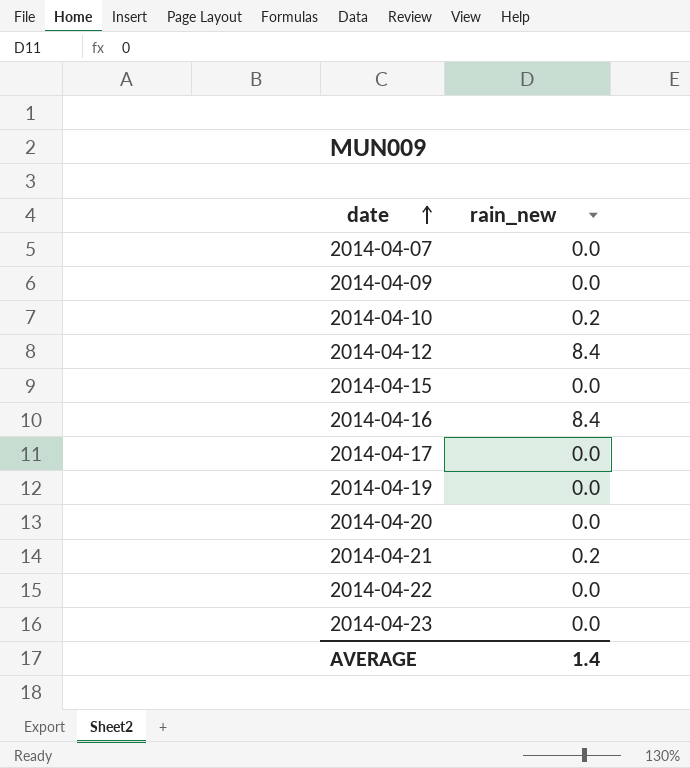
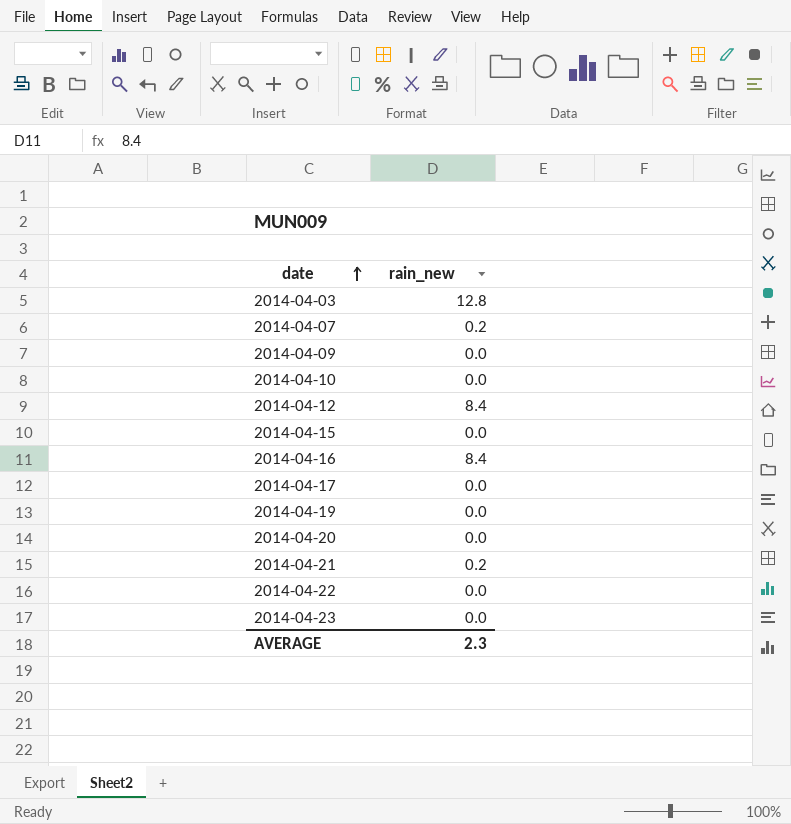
row 2014-04-03: none -> 12.8
2014-04-07 | rain_new: 0.0 -> 0.2
2014-04-10 | rain_new: 0.2 -> 0.0
AVERAGE | rain_new: 1.4 -> 2.3

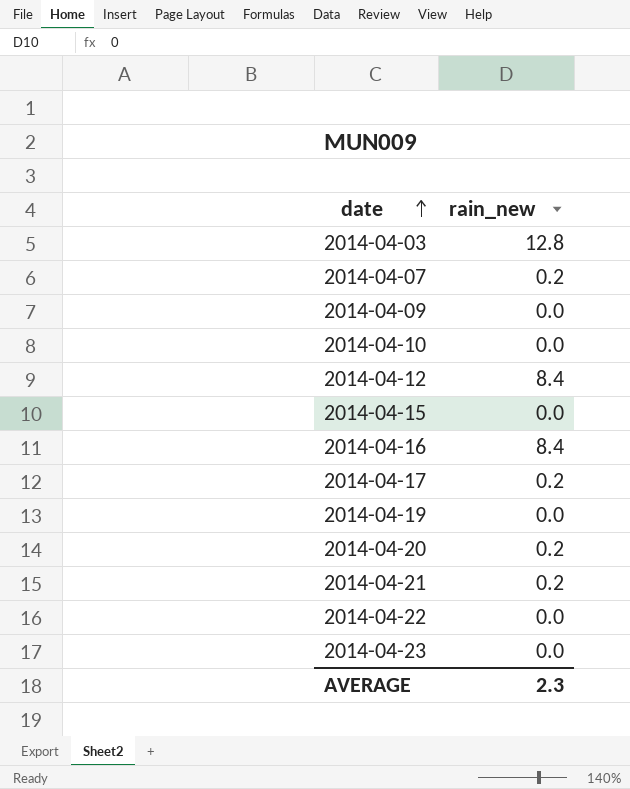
2014-04-17 | rain_new: 0.0 -> 0.2
2014-04-20 | rain_new: 0.0 -> 0.2

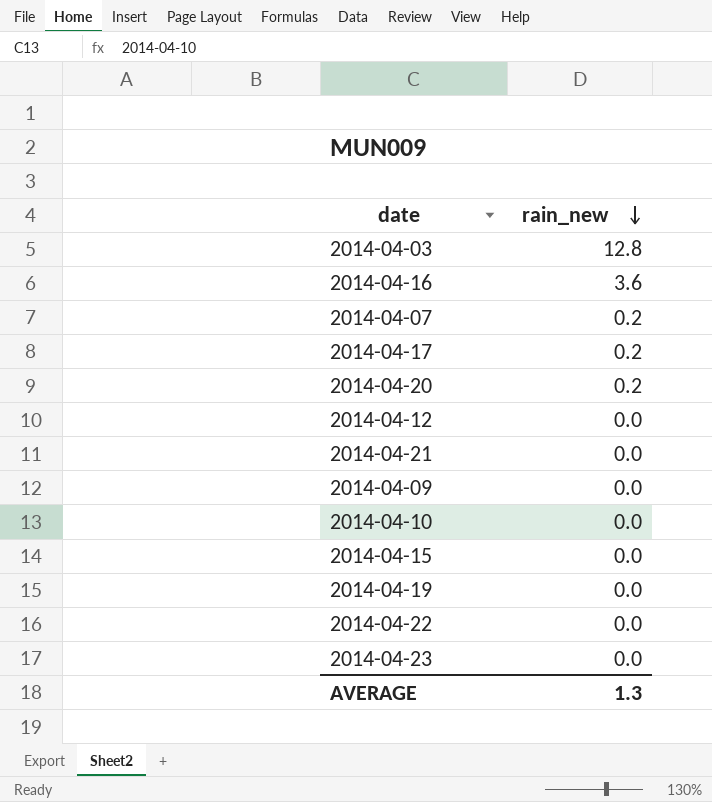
row order: date ascending -> rain_new descending
2014-04-16 | rain_new: 8.4 -> 3.6
2014-04-12 | rain_new: 8.4 -> 0.0
2014-04-21 | rain_new: 0.2 -> 0.0
AVERAGE | rain_new: 2.3 -> 1.3

